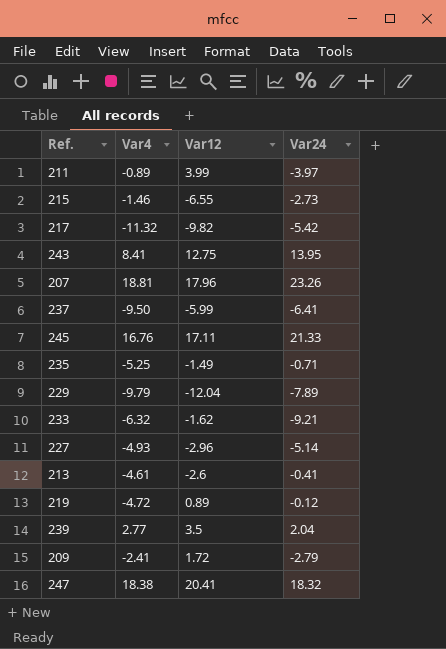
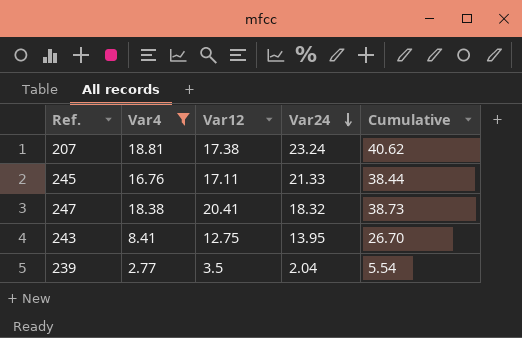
filter: none -> Var4 >= 2.77
row order: none -> Var24 descending
column Cumulative | formula: none -> [Var12] + [Var24]
207 | Var12: 17.96 -> 17.38
207 | Var24: 23.26 -> 23.24

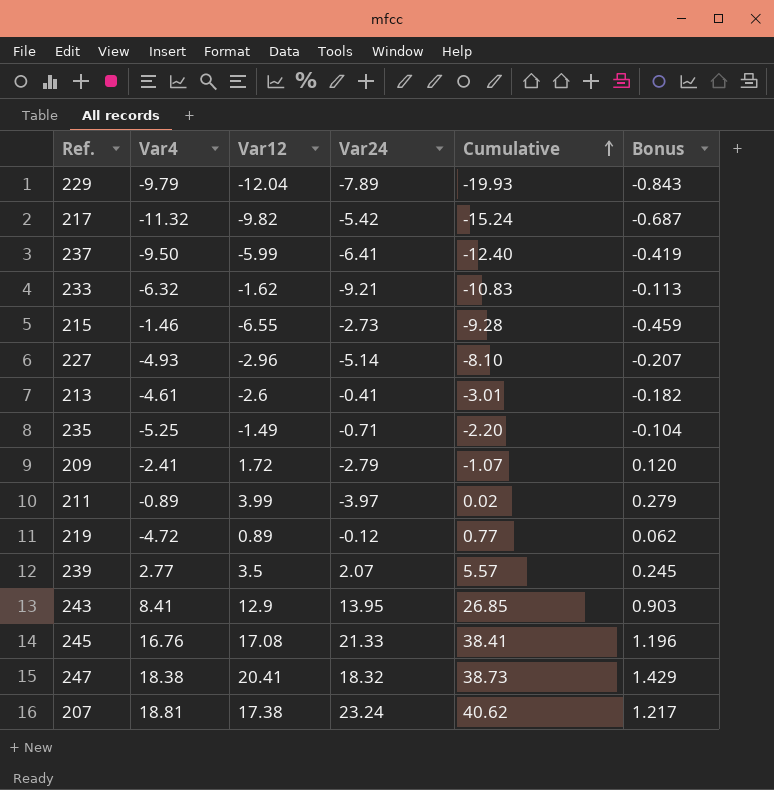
filter: Var4 >= 2.77 -> none
row order: Var24 descending -> Cumulative ascending
column Bonus | formula: none -> [Var12] * 0.07
239 | Var24: 2.04 -> 2.07
239 | Cumulative: 5.54 -> 5.57
243 | Var12: 12.75 -> 12.9
243 | Cumulative: 26.70 -> 26.85
245 | Var12: 17.11 -> 17.08
245 | Cumulative: 38.44 -> 38.41

